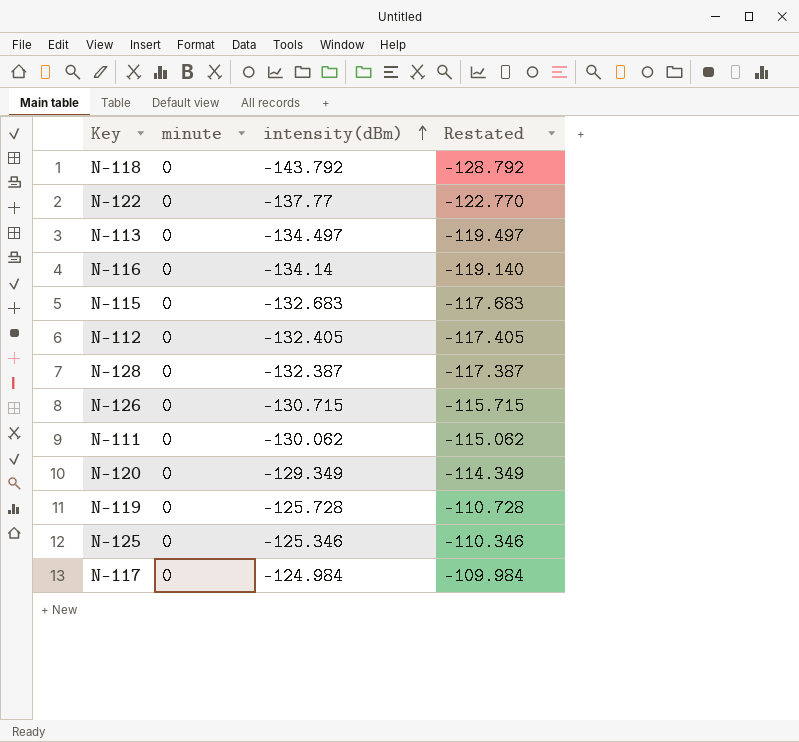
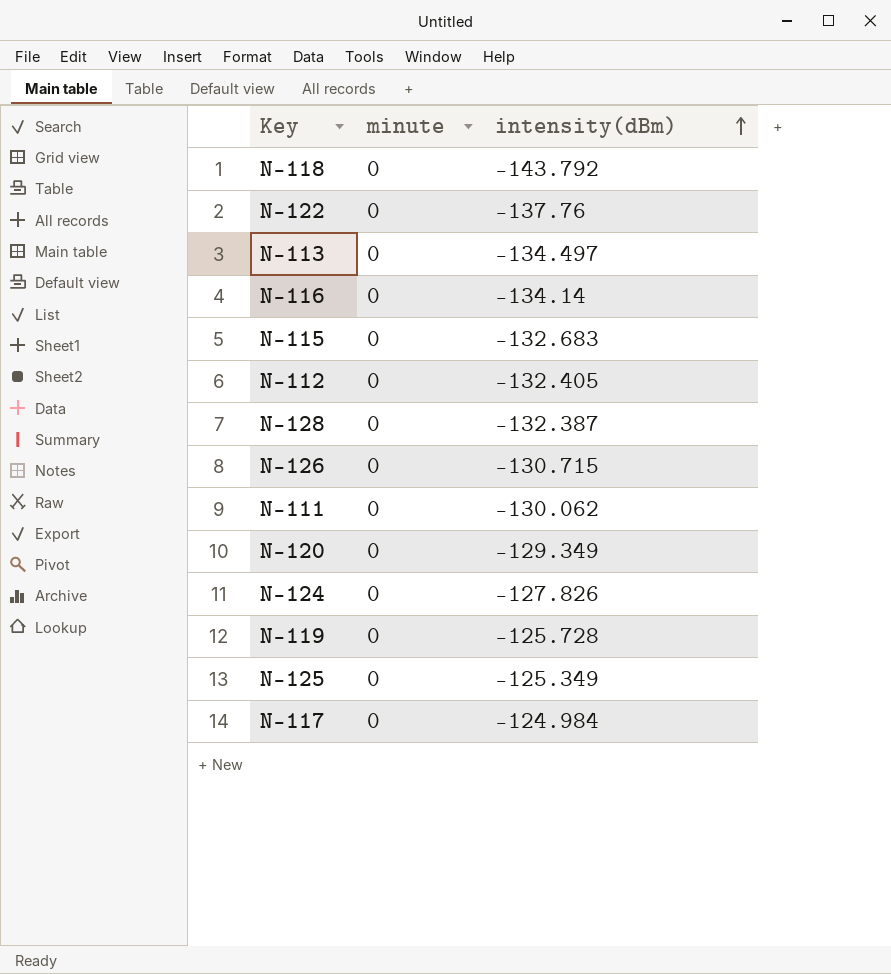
column Restated | formula: [intensity(dBm)] + 15 -> none
N-122 | intensity(dBm): -137.77 -> -137.76
row N-124: none -> 0 | -127.826
N-125 | intensity(dBm): -125.346 -> -125.349

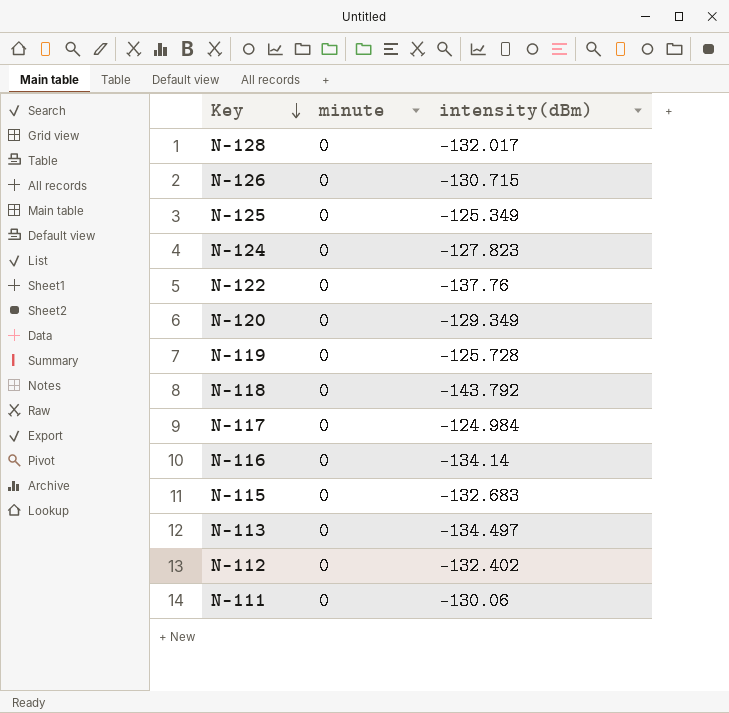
row order: intensity(dBm) ascending -> Key descending
N-128 | intensity(dBm): -132.387 -> -132.017
N-124 | intensity(dBm): -127.826 -> -127.823
N-112 | intensity(dBm): -132.405 -> -132.402
N-111 | intensity(dBm): -130.062 -> -130.06

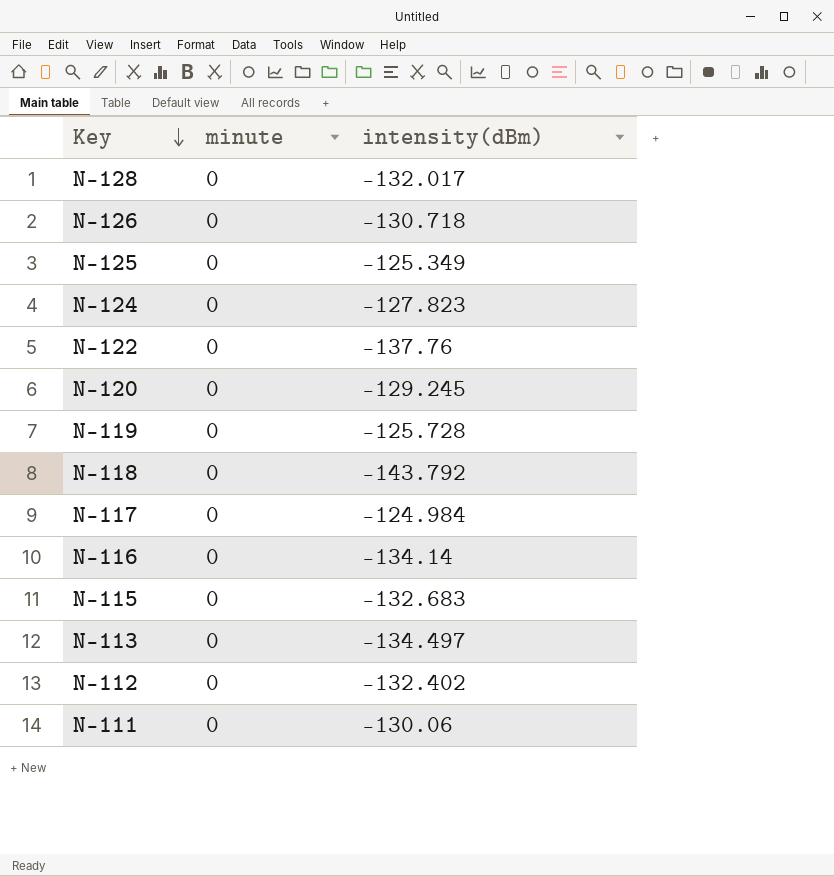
N-126 | intensity(dBm): -130.715 -> -130.718
N-120 | intensity(dBm): -129.349 -> -129.245

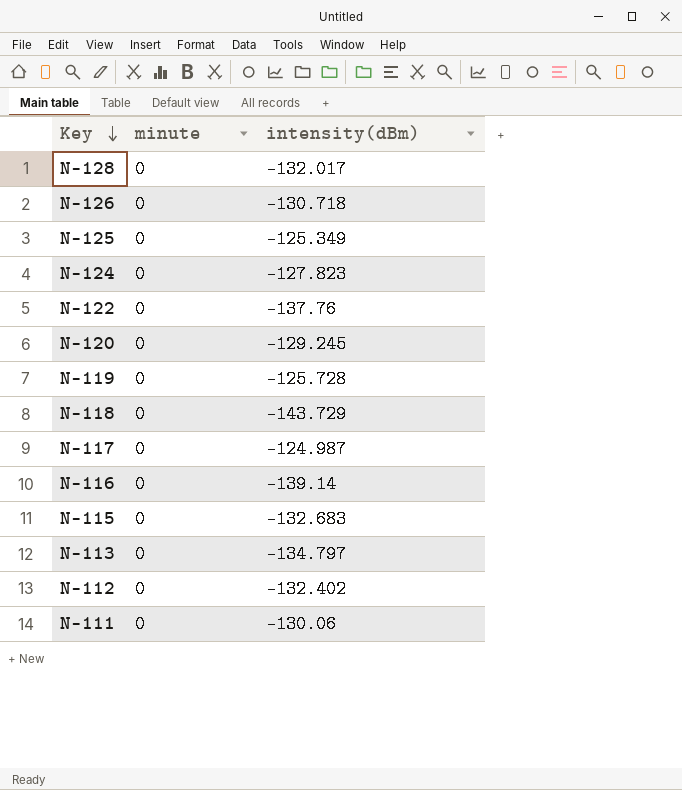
N-118 | intensity(dBm): -143.792 -> -143.729
N-117 | intensity(dBm): -124.984 -> -124.987
N-116 | intensity(dBm): -134.14 -> -139.14
N-113 | intensity(dBm): -134.497 -> -134.797

